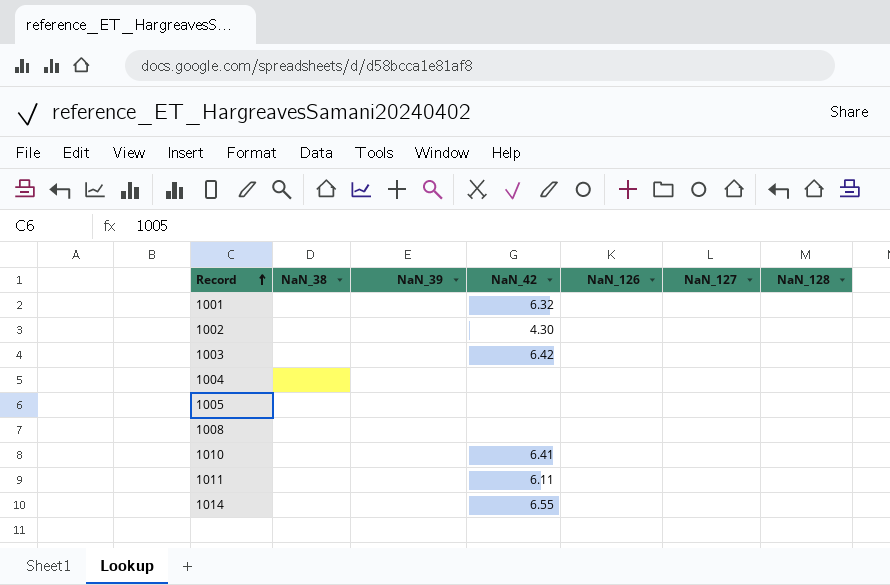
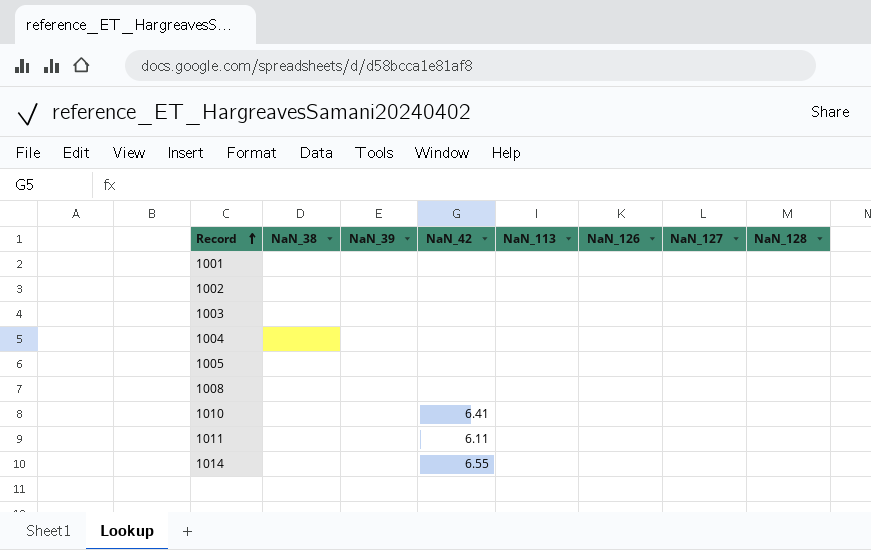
column NaN_113 | position: none -> 5
1001 | NaN_42: 6.32 -> none
1002 | NaN_42: 4.30 -> none
1003 | NaN_42: 6.42 -> none

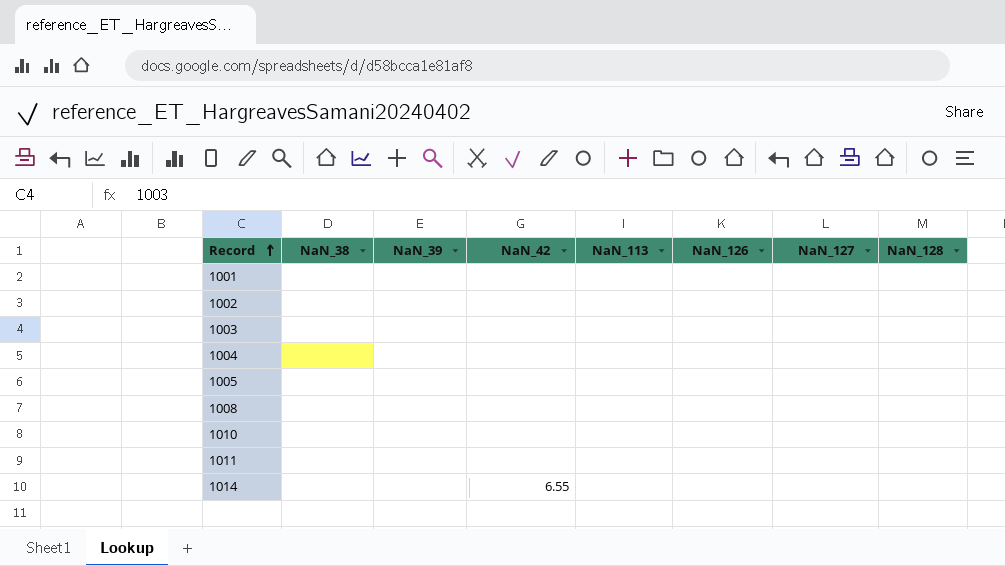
1010 | NaN_42: 6.41 -> none
1011 | NaN_42: 6.11 -> none

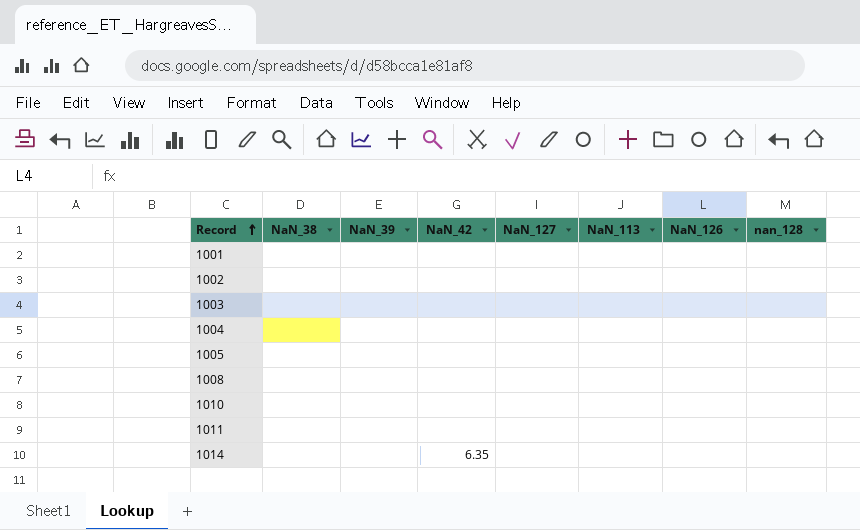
column NaN_127 | position: 7 -> 5
column name: NaN_128 -> nan_128
1014 | NaN_42: 6.55 -> 6.35

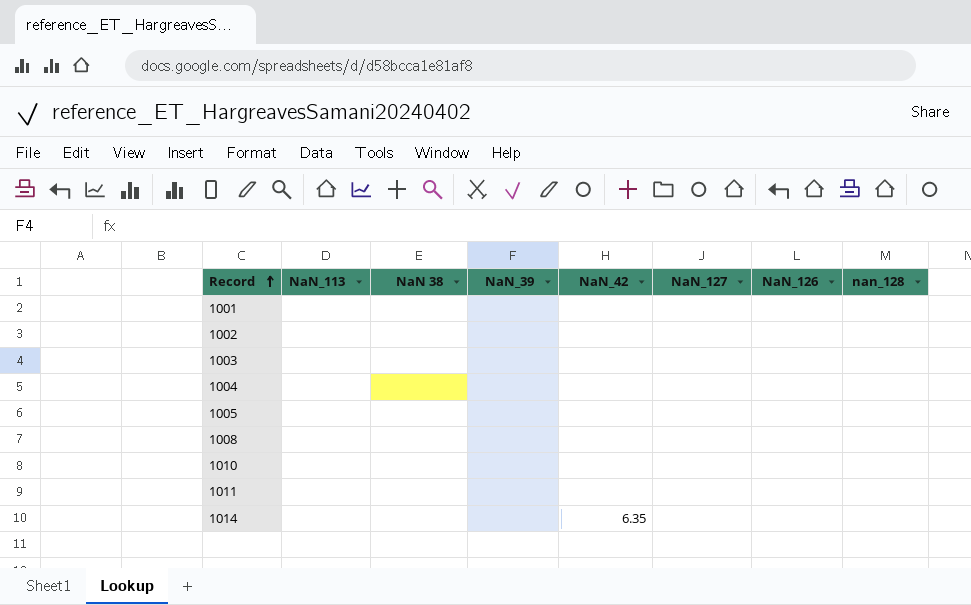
column NaN_113 | position: 6 -> 2
column name: NaN_38 -> NaN 38

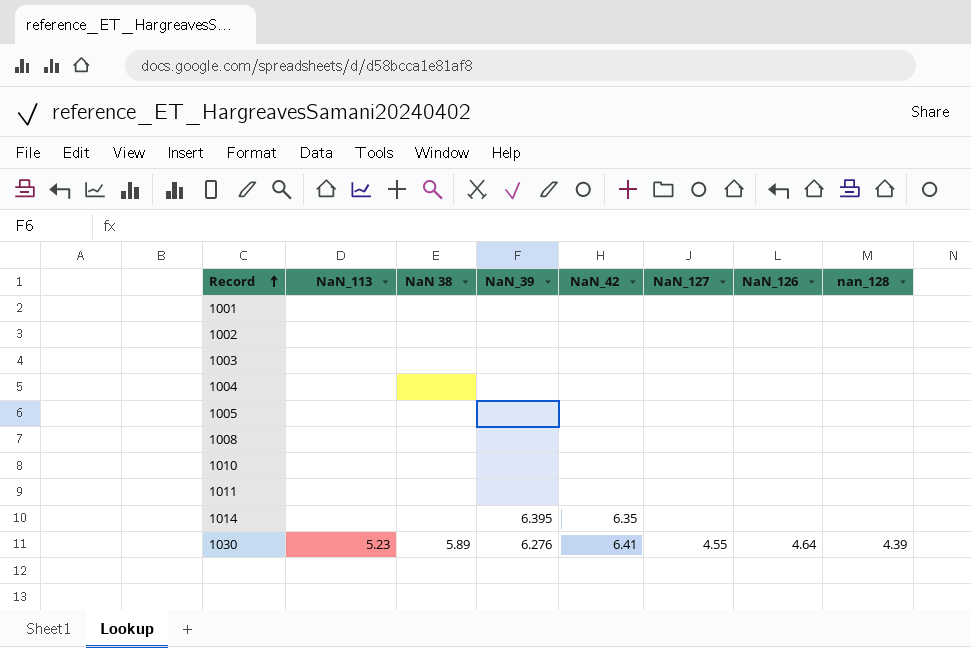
1014 | NaN_39: none -> 6.395
row 1030: none -> 5.23 | 5.89 | 6.276 | 6.41 | 4.55 | 4.64 | 4.39

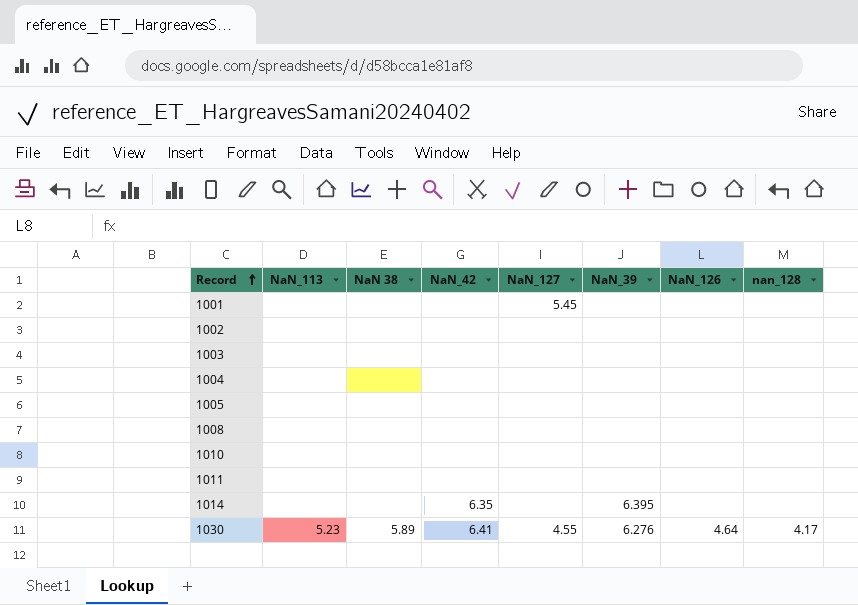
column NaN_39 | position: 4 -> 6
1001 | NaN_127: none -> 5.45
1030 | nan_128: 4.39 -> 4.17

